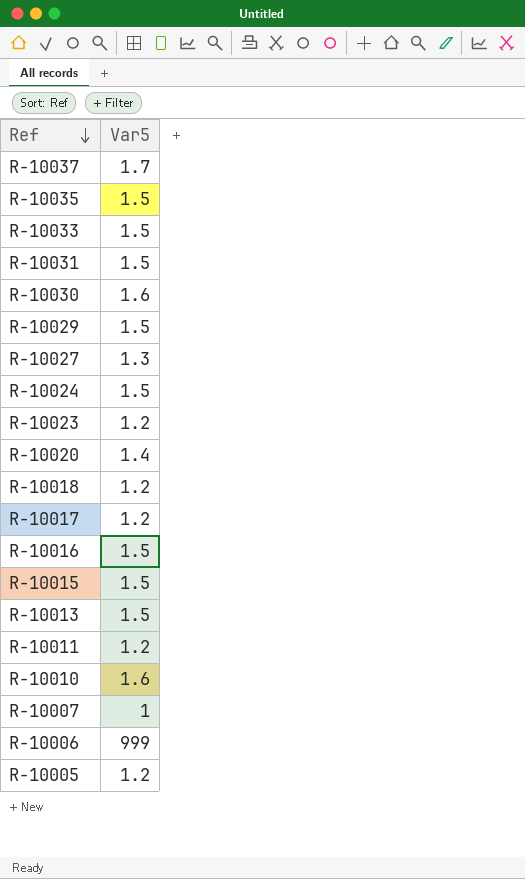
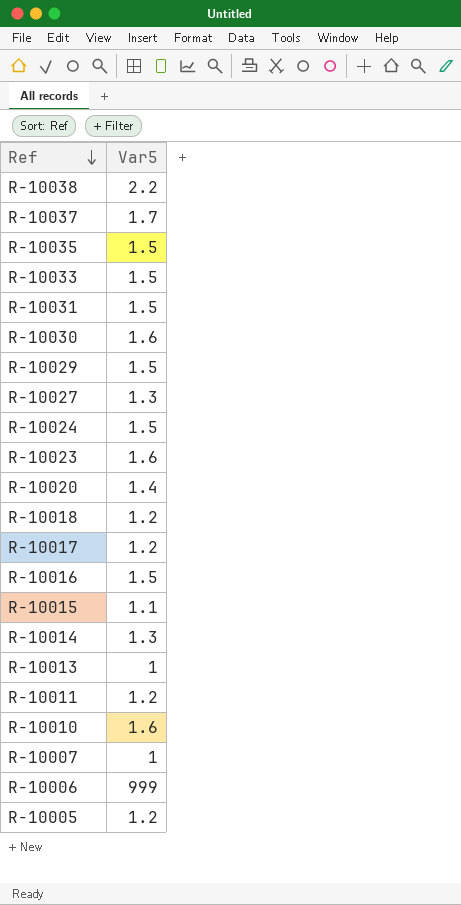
row R-10038: none -> 2.2
R-10023 | Var5: 1.2 -> 1.6
R-10015 | Var5: 1.5 -> 1.1
row R-10014: none -> 1.3
R-10013 | Var5: 1.5 -> 1

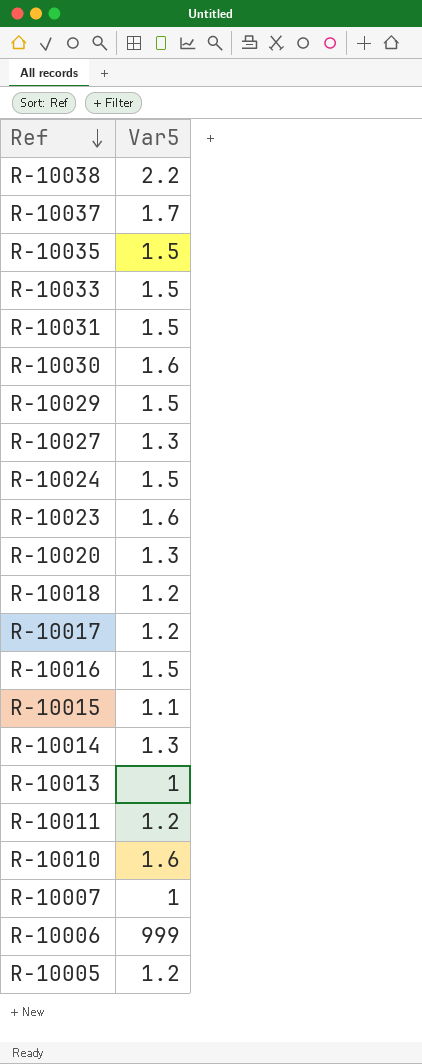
R-10020 | Var5: 1.4 -> 1.3

